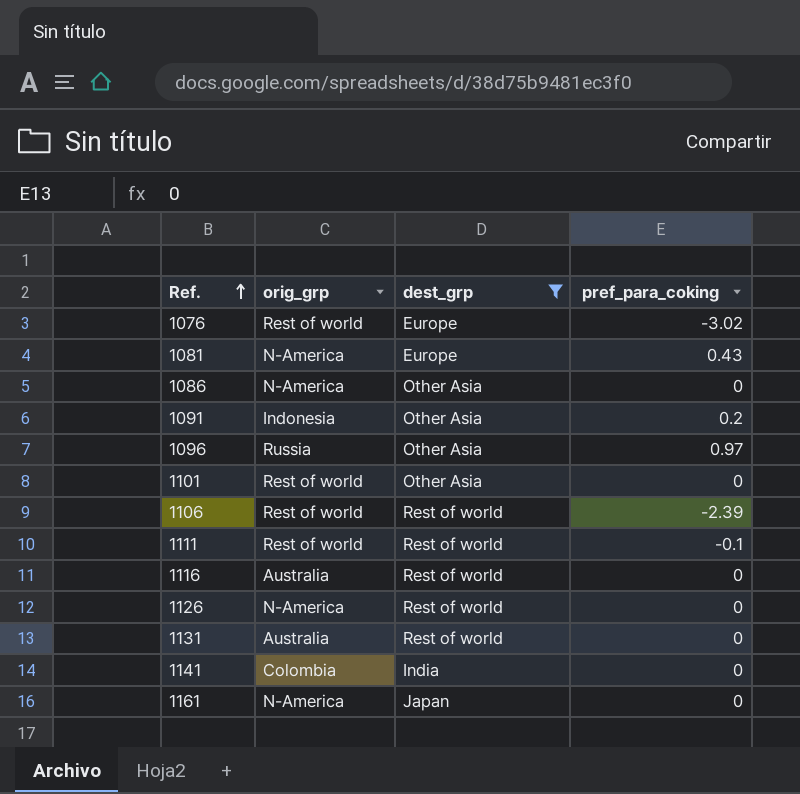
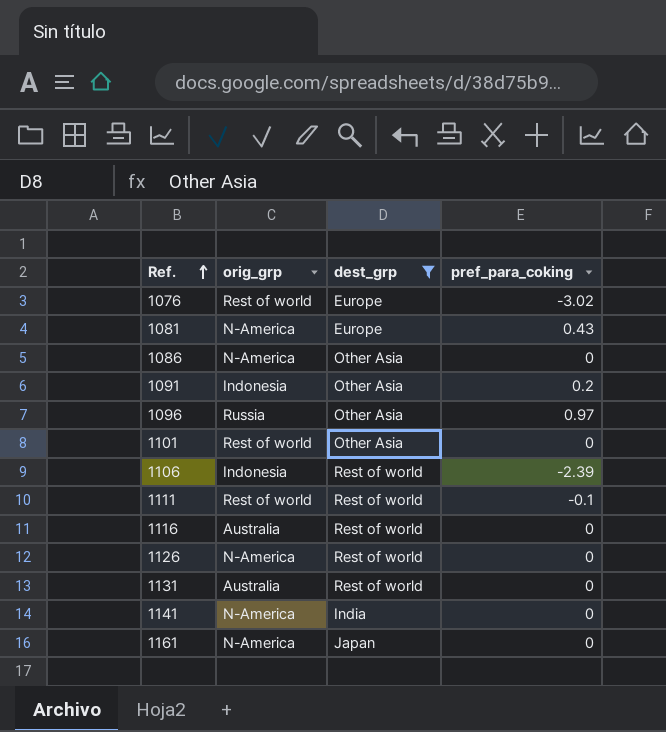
1106 | orig_grp: Rest of world -> Indonesia
1141 | orig_grp: Colombia -> N-America

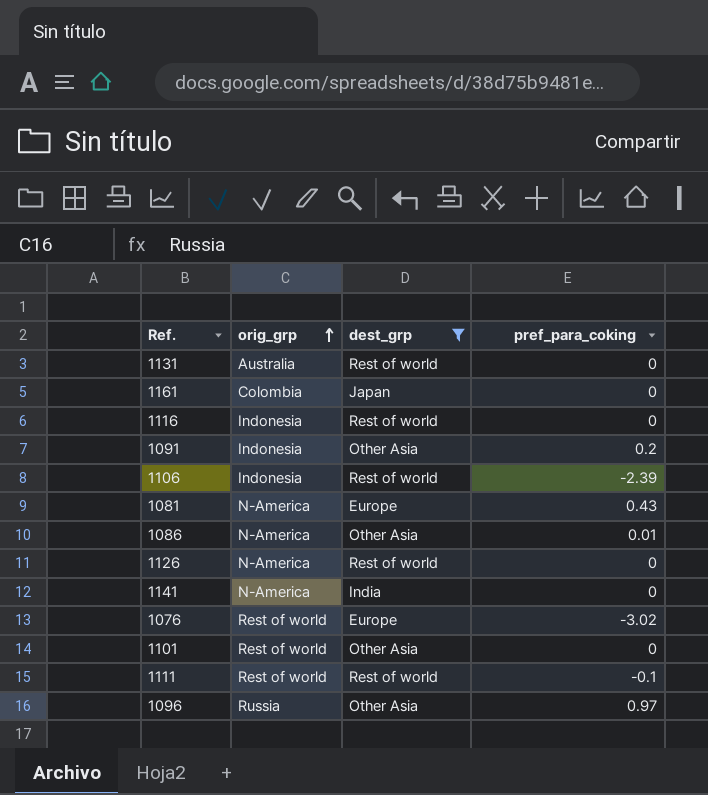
row order: Ref. ascending -> orig_grp ascending
1161 | orig_grp: N-America -> Colombia
1116 | orig_grp: Australia -> Indonesia
1086 | pref_para_coking: 0 -> 0.01

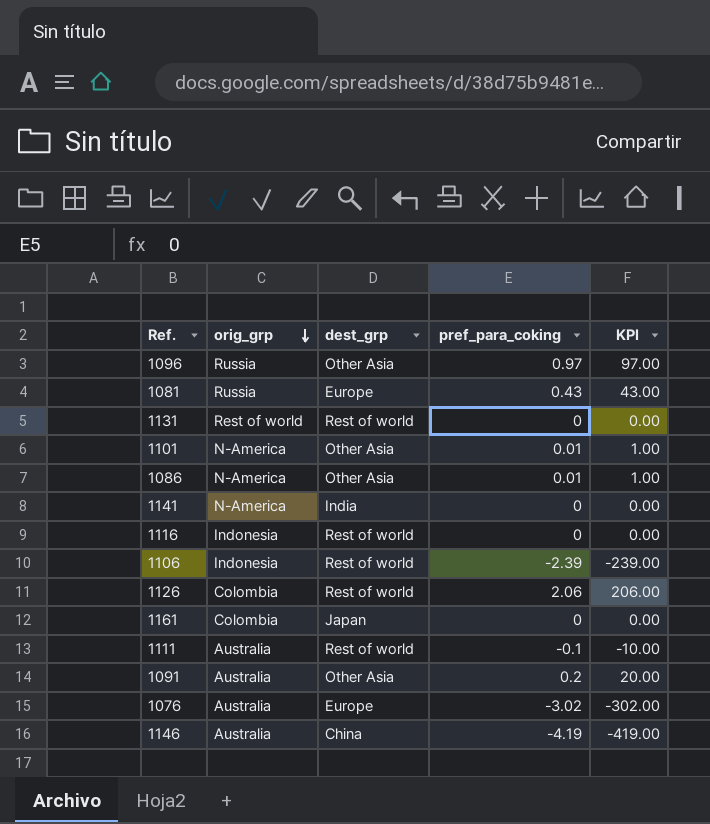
filter: dest_grp != China -> none
row order: orig_grp ascending -> orig_grp descending
column KPI | formula: none -> [pref_para_coking] * 100
1081 | orig_grp: N-America -> Russia
1131 | orig_grp: Australia -> Rest of world
1101 | orig_grp: Rest of world -> N-America
1101 | pref_para_coking: 0 -> 0.01
1126 | orig_grp: N-America -> Colombia
1126 | pref_para_coking: 0 -> 2.06
1111 | orig_grp: Rest of world -> Australia
1091 | orig_grp: Indonesia -> Australia
1076 | orig_grp: Rest of world -> Australia

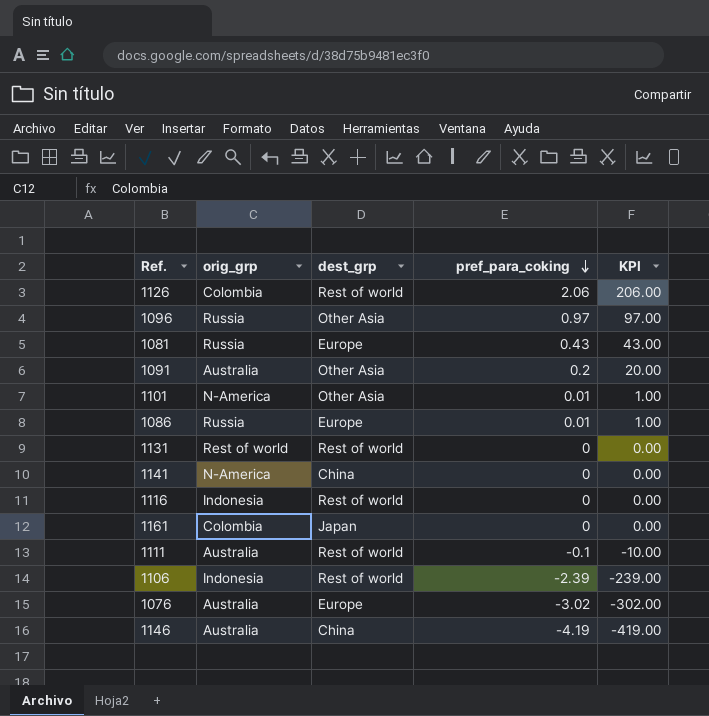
row order: orig_grp descending -> pref_para_coking descending
1086 | orig_grp: N-America -> Russia
1086 | dest_grp: Other Asia -> Europe
1141 | dest_grp: India -> China

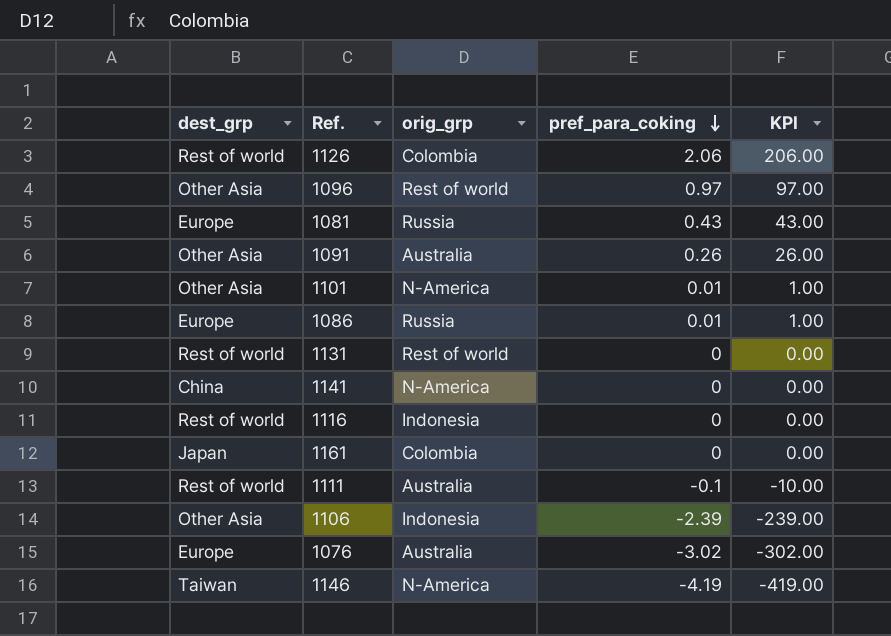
column dest_grp | position: 3 -> 1
1096 | orig_grp: Russia -> Rest of world
1091 | pref_para_coking: 0.2 -> 0.26
1091 | KPI: 20.00 -> 26.00
1106 | dest_grp: Rest of world -> Other Asia
1146 | dest_grp: China -> Taiwan
1146 | orig_grp: Australia -> N-America

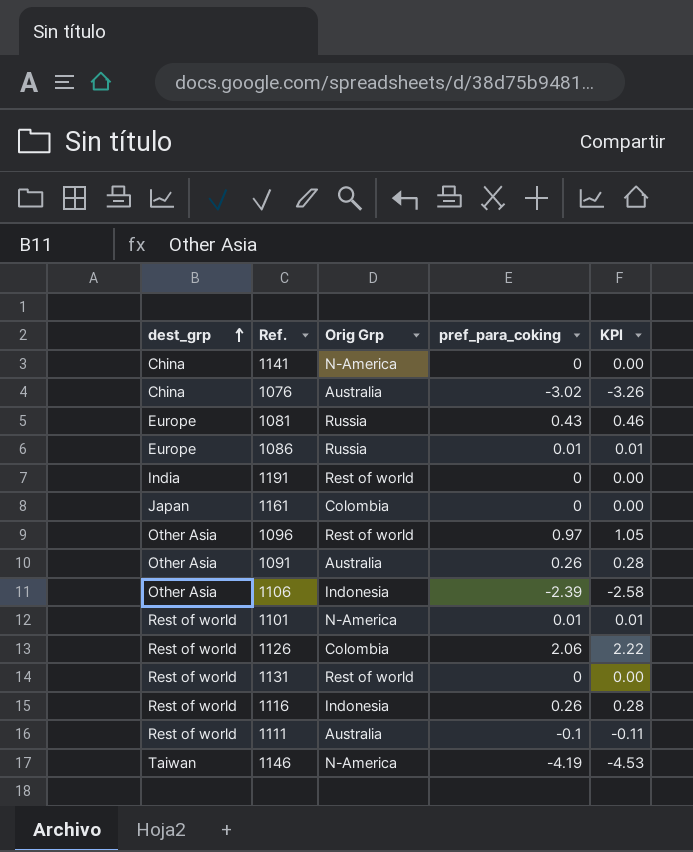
row order: pref_para_coking descending -> dest_grp ascending
column name: orig_grp -> Orig Grp
column KPI | formula: [pref_para_coking] * 100 -> [pref_para_coking] * 1.08
1076 | dest_grp: Europe -> China
row 1191: none -> India | Rest of world | 0 | 0.00
1101 | dest_grp: Other Asia -> Rest of world
1116 | pref_para_coking: 0 -> 0.26

